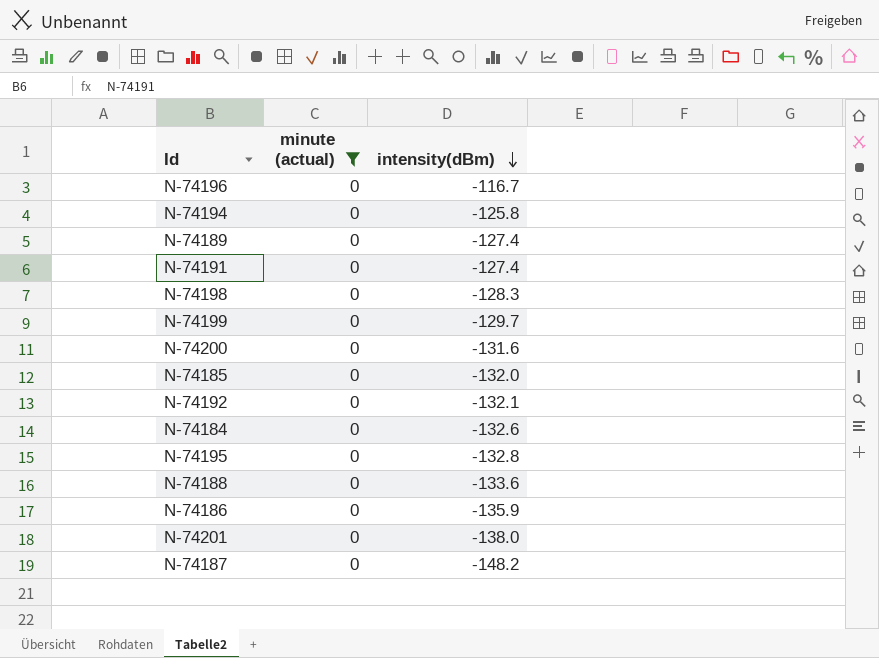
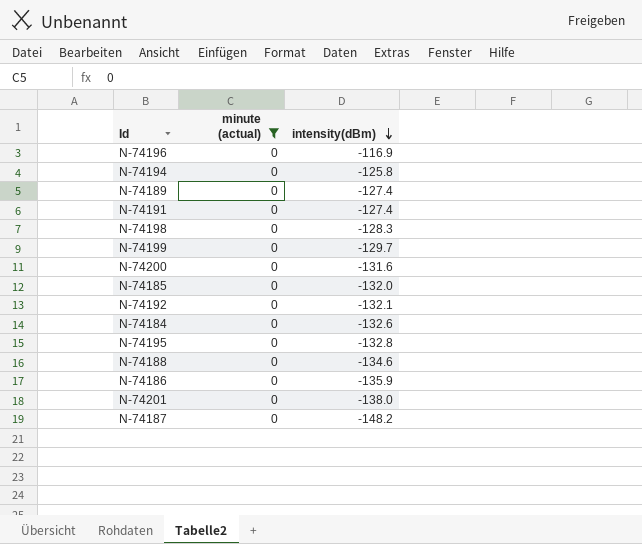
N-74196 | intensity(dBm): -116.7 -> -116.9
N-74188 | intensity(dBm): -133.6 -> -134.6

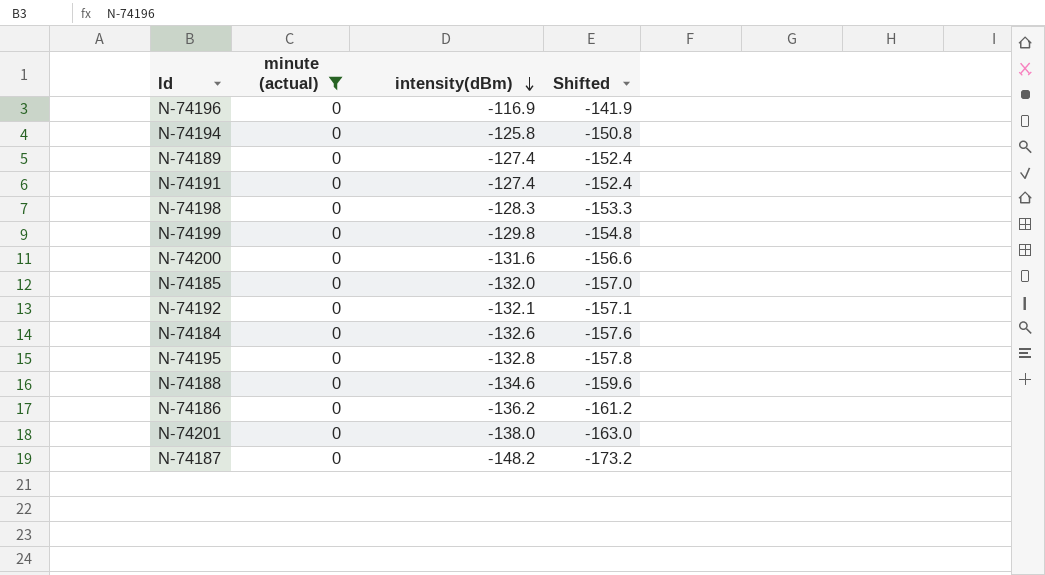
column Shifted | formula: none -> [intensity(dBm)] - 25
N-74199 | intensity(dBm): -129.7 -> -129.8
N-74186 | intensity(dBm): -135.9 -> -136.2

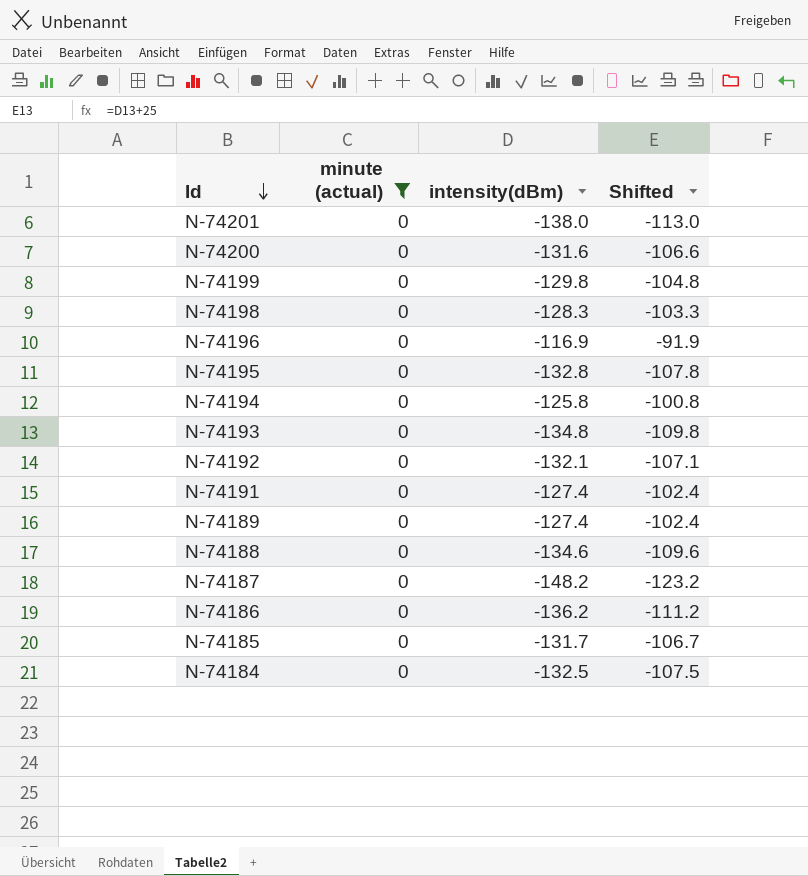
row order: intensity(dBm) descending -> Id descending
column Shifted | formula: [intensity(dBm)] - 25 -> [intensity(dBm)] + 25
row N-74193: none -> 0 | -134.8 | -109.8
N-74185 | intensity(dBm): -132.0 -> -131.7
N-74184 | intensity(dBm): -132.6 -> -132.5

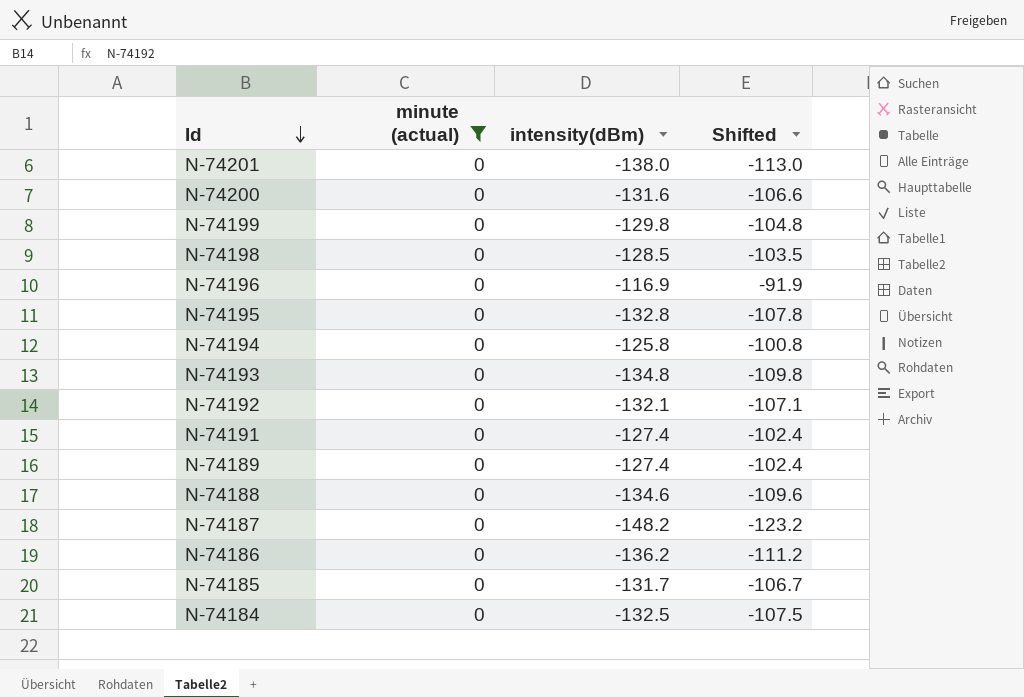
N-74198 | intensity(dBm): -128.3 -> -128.5
N-74198 | Shifted: -103.3 -> -103.5

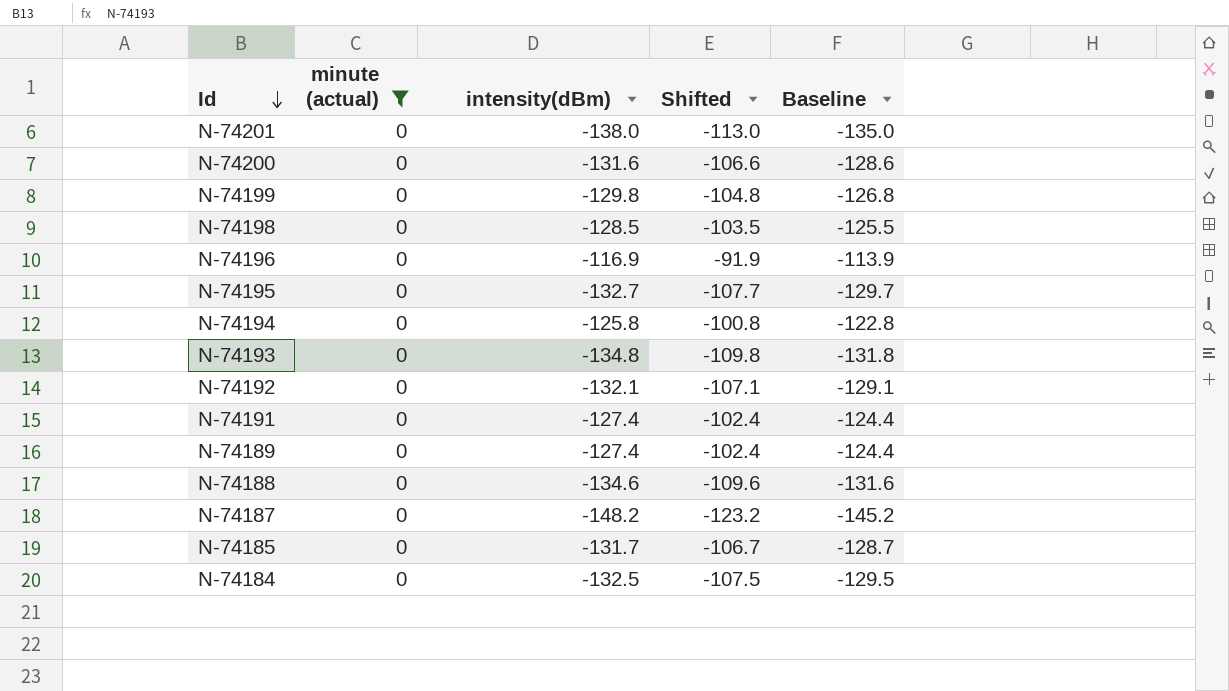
column Baseline | formula: none -> [intensity(dBm)] + 3
row N-74186: 0 | -136.2 | -111.2 -> none
N-74195 | intensity(dBm): -132.8 -> -132.7
N-74195 | Shifted: -107.8 -> -107.7

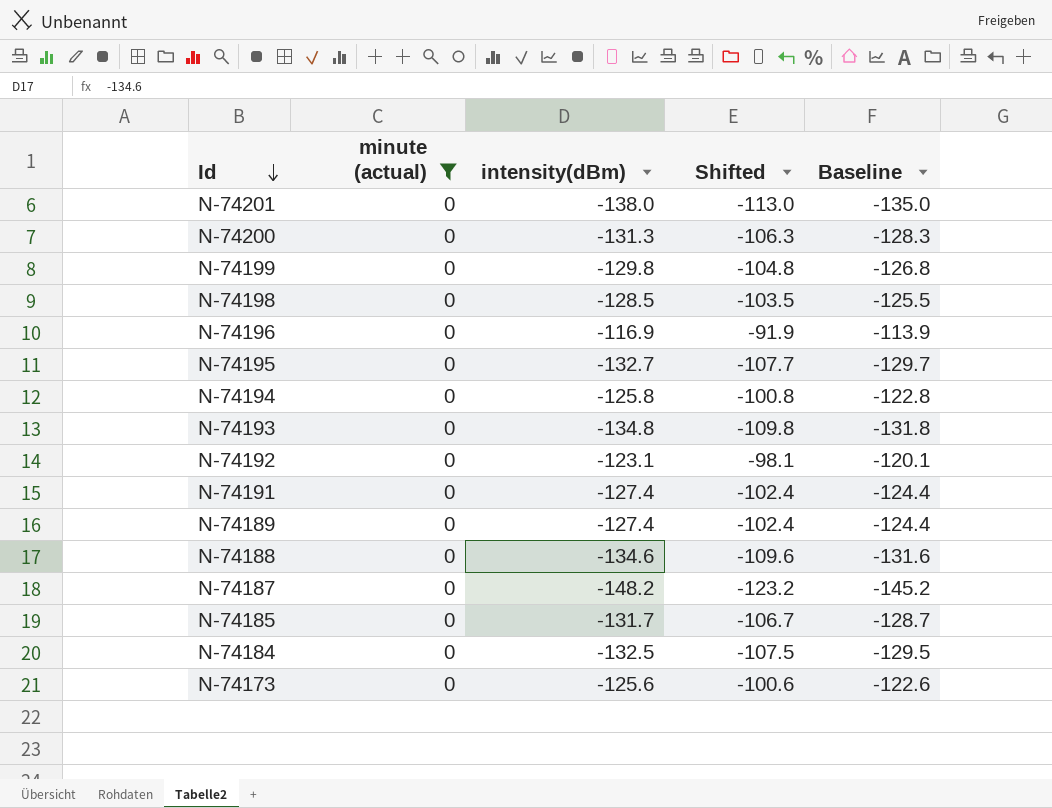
N-74200 | intensity(dBm): -131.6 -> -131.3
N-74200 | Shifted: -106.6 -> -106.3
N-74200 | Baseline: -128.6 -> -128.3
N-74192 | intensity(dBm): -132.1 -> -123.1
N-74192 | Shifted: -107.1 -> -98.1
N-74192 | Baseline: -129.1 -> -120.1
row N-74173: none -> 0 | -125.6 | -100.6 | -122.6

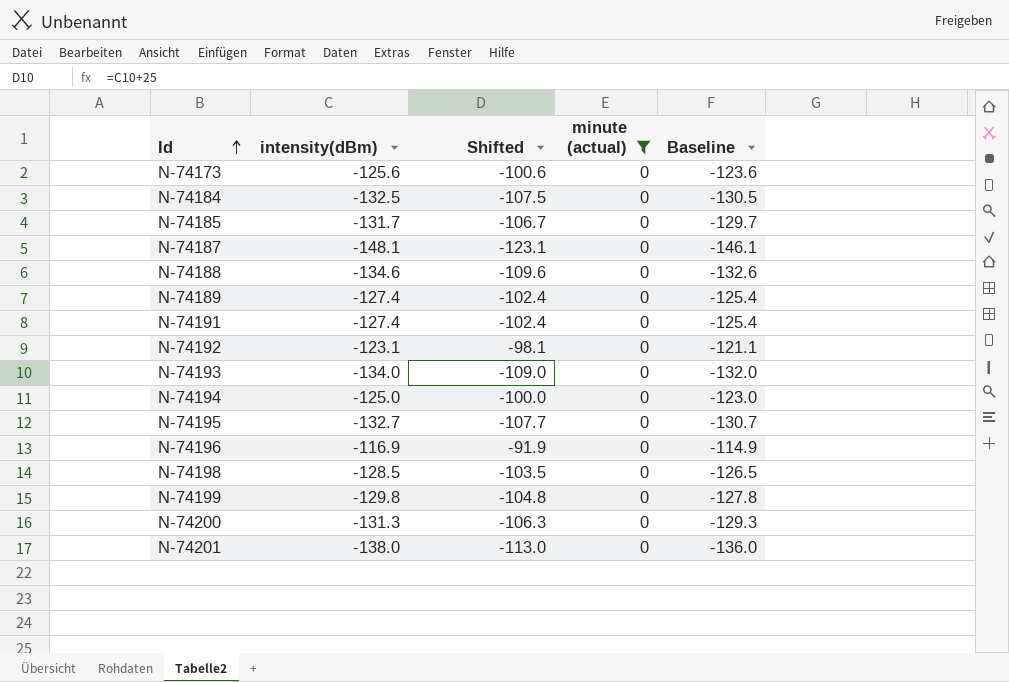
row order: Id descending -> Id ascending
column minute (actual) | position: 2 -> 4
column Baseline | formula: [intensity(dBm)] + 3 -> [intensity(dBm)] + 2
N-74187 | intensity(dBm): -148.2 -> -148.1
N-74187 | Shifted: -123.2 -> -123.1
N-74193 | intensity(dBm): -134.8 -> -134.0
N-74193 | Shifted: -109.8 -> -109.0
N-74194 | intensity(dBm): -125.8 -> -125.0
N-74194 | Shifted: -100.8 -> -100.0

